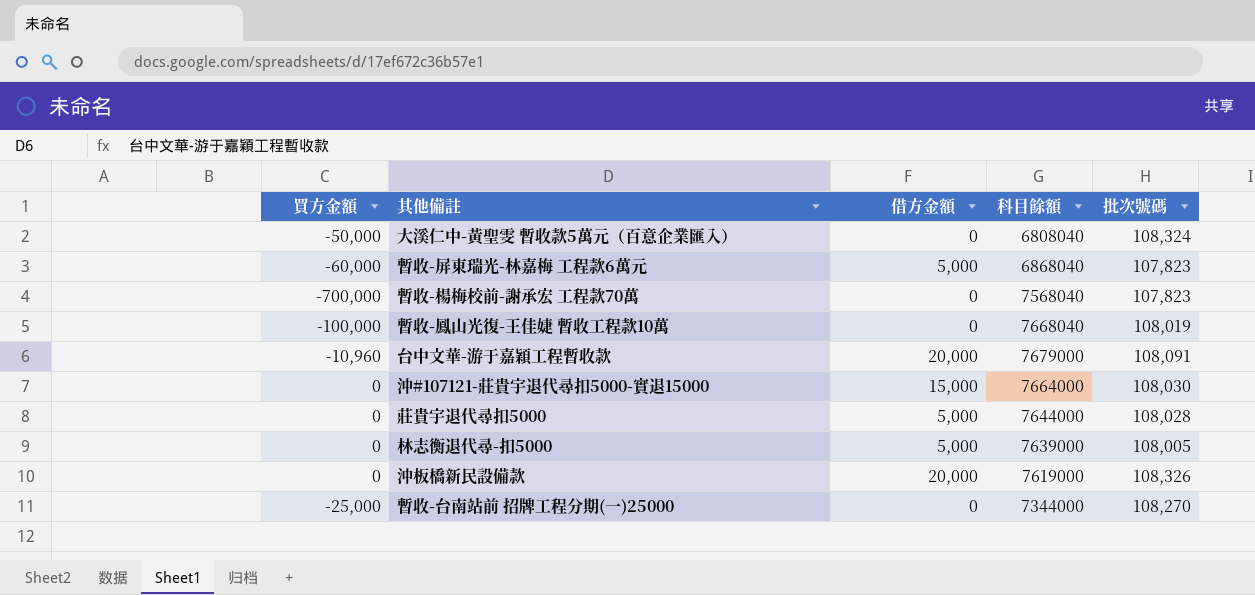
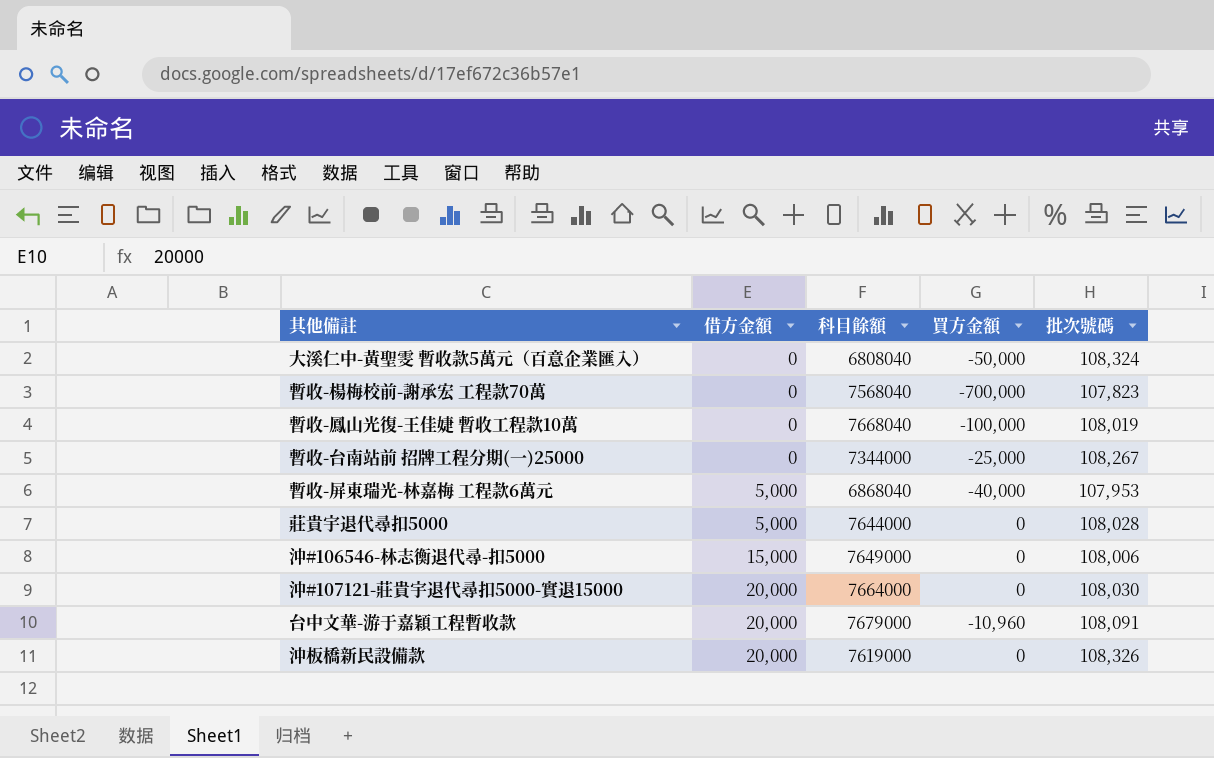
row order: none -> 借方金額 ascending
column 買方金額 | position: 1 -> 4
row 林志衡退代尋-扣5000: 0 | 5,000 | 7639000 | 108,005 -> none
暫收-台南站前 招牌工程分期(一)25000 | 批次號碼: 108,270 -> 108,267
暫收-屏東瑞光-林嘉梅 工程款6萬元 | 買方金額: -60,000 -> -40,000
暫收-屏東瑞光-林嘉梅 工程款6萬元 | 批次號碼: 107,823 -> 107,953
row 沖#106546-林志衡退代尋-扣5000: none -> 15,000 | 7649000 | 0 | 108,006
沖#107121-莊貴宇退代尋扣5000-實退15000 | 借方金額: 15,000 -> 20,000

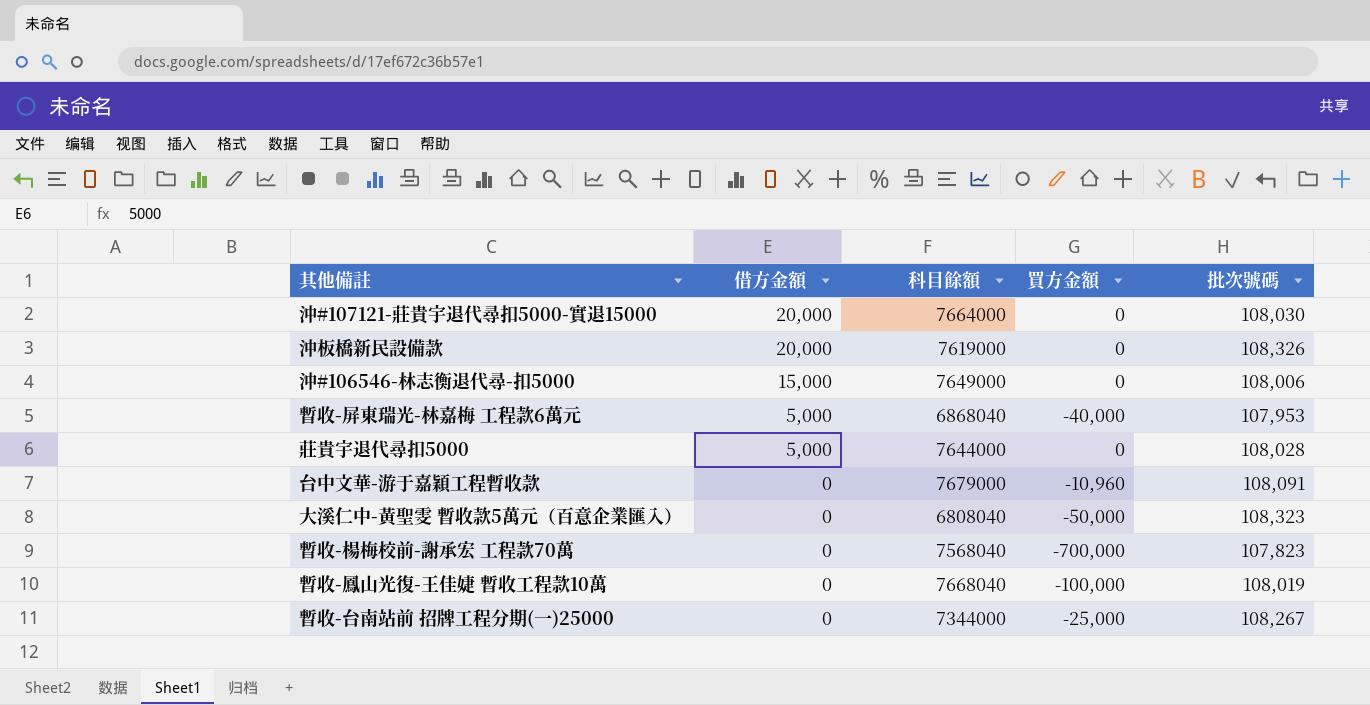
row order: 借方金額 ascending -> 借方金額 descending
台中文華-游于嘉穎工程暫收款 | 借方金額: 20,000 -> 0
大溪仁中-黃聖雯 暫收款5萬元（百意企業匯入） | 批次號碼: 108,324 -> 108,323

